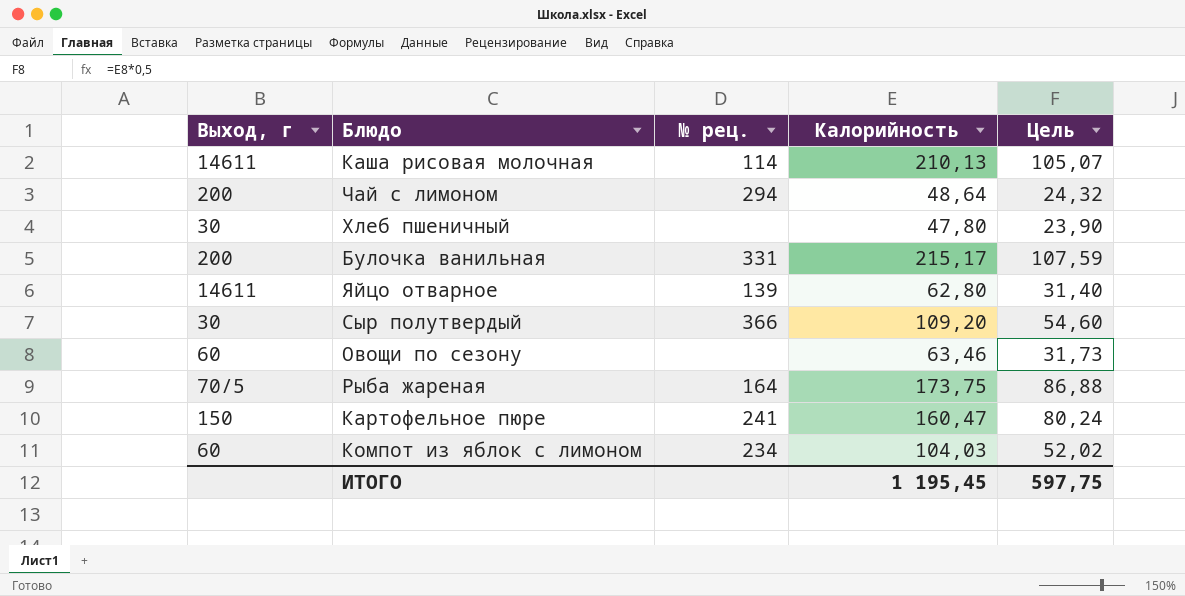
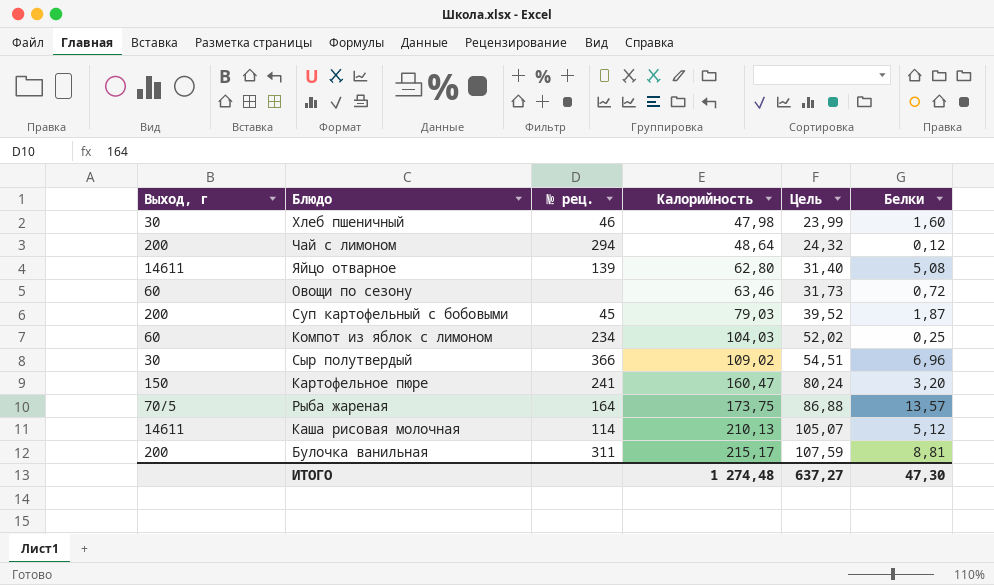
row order: none -> Калорийность ascending
column Белки | position: none -> 6
Хлеб пшеничный | № рец.: none -> 46
Хлеб пшеничный | Калорийность: 47,80 -> 47,98
Хлеб пшеничный | Цель: 23,90 -> 23,99
row Суп картофельный с бобовыми: none -> 200 | 45 | 79,03 | 39,52 | 1,87
Сыр полутвердый | Калорийность: 109,20 -> 109,02
Сыр полутвердый | Цель: 54,60 -> 54,51
Булочка ванильная | № рец.: 331 -> 311
ИТОГО | Калорийность: 1 195,45 -> 1 274,48
ИТОГО | Цель: 597,75 -> 637,27

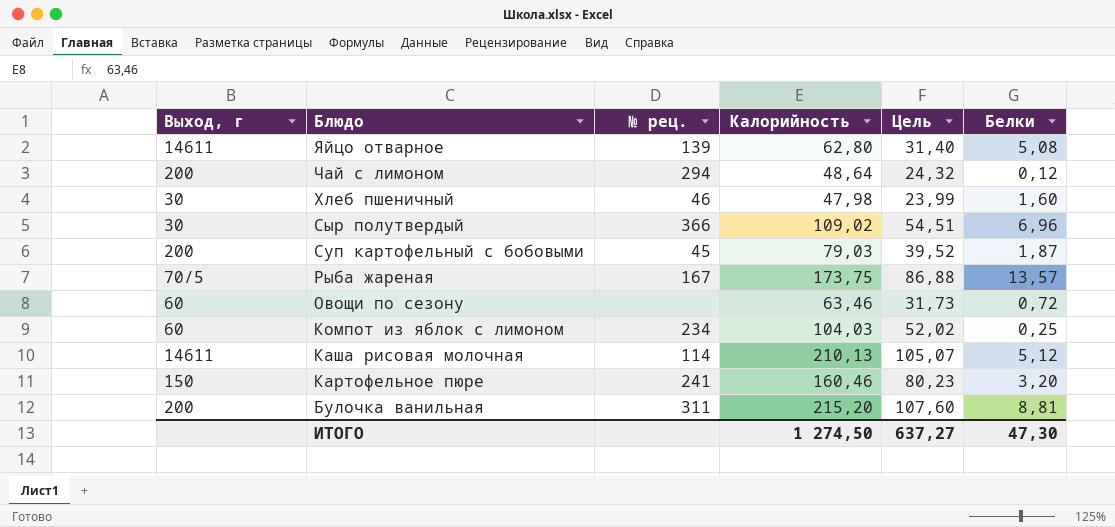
row order: Калорийность ascending -> Блюдо descending
Рыба жареная | № рец.: 164 -> 167
Картофельное пюре | Калорийность: 160,47 -> 160,46
Картофельное пюре | Цель: 80,24 -> 80,23
Булочка ванильная | Калорийность: 215,17 -> 215,20
Булочка ванильная | Цель: 107,59 -> 107,60
ИТОГО | Калорийность: 1 274,48 -> 1 274,50

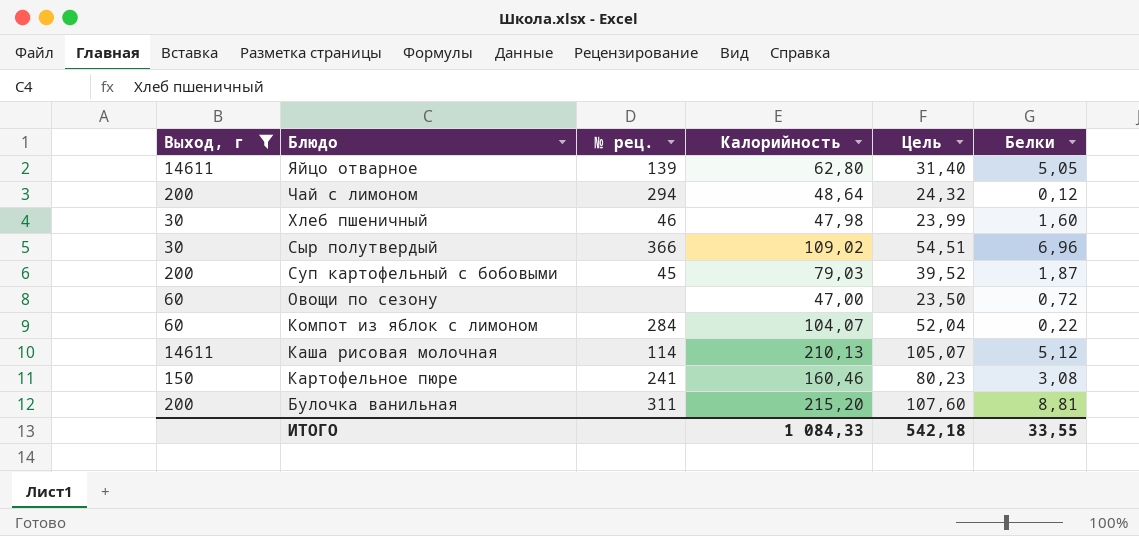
filter: none -> Выход, г != 70/5
Яйцо отварное | Белки: 5,08 -> 5,05
Овощи по сезону | Калорийность: 63,46 -> 47,00
Овощи по сезону | Цель: 31,73 -> 23,50
Компот из яблок с лимоном | № рец.: 234 -> 284
Компот из яблок с лимоном | Калорийность: 104,03 -> 104,07
Компот из яблок с лимоном | Цель: 52,02 -> 52,04
Компот из яблок с лимоном | Белки: 0,25 -> 0,22
Картофельное пюре | Белки: 3,20 -> 3,08
ИТОГО | Калорийность: 1 274,50 -> 1 084,33
ИТОГО | Цель: 637,27 -> 542,18
ИТОГО | Белки: 47,30 -> 33,55

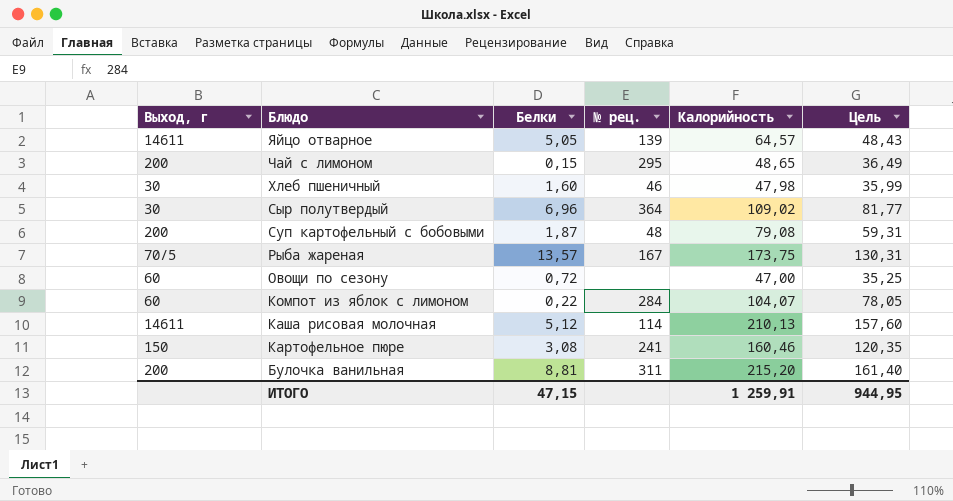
filter: Выход, г != 70/5 -> none
column Белки | position: 6 -> 3
column Цель | formula: [Калорийность] * 0,5 -> [Калорийность] * 0,75
Яйцо отварное | Калорийность: 62,80 -> 64,57
Чай с лимоном | Белки: 0,12 -> 0,15
Чай с лимоном | № рец.: 294 -> 295
Чай с лимоном | Калорийность: 48,64 -> 48,65
Сыр полутвердый | № рец.: 366 -> 364
Суп картофельный с бобовыми | № рец.: 45 -> 48
Суп картофельный с бобовыми | Калорийность: 79,03 -> 79,08
ИТОГО | Белки: 33,55 -> 47,15
ИТОГО | Калорийность: 1 084,33 -> 1 259,91
ИТОГО | Цель: 542,18 -> 944,95

